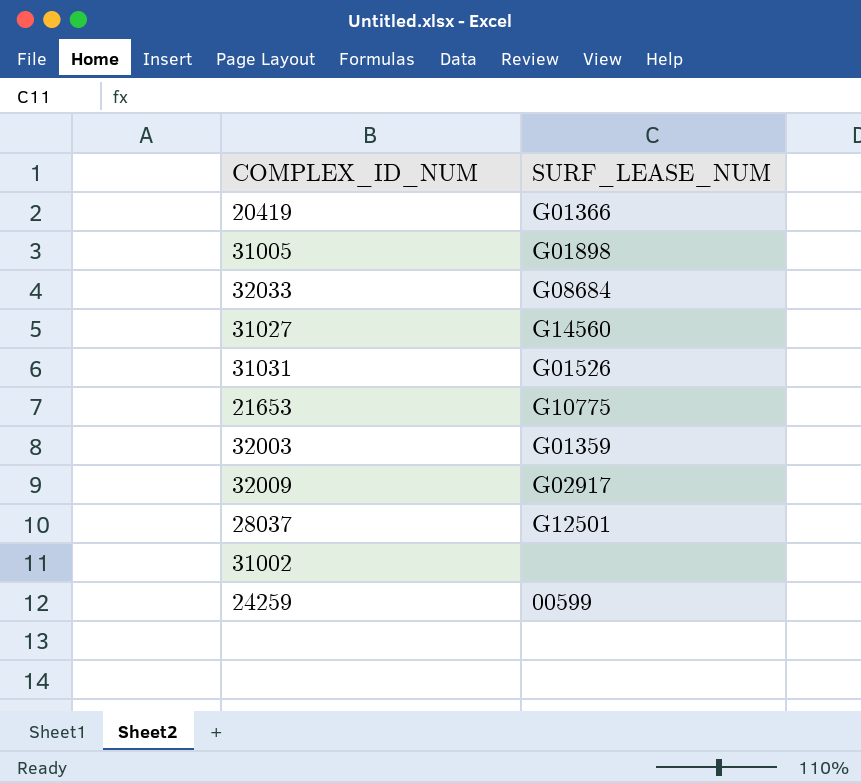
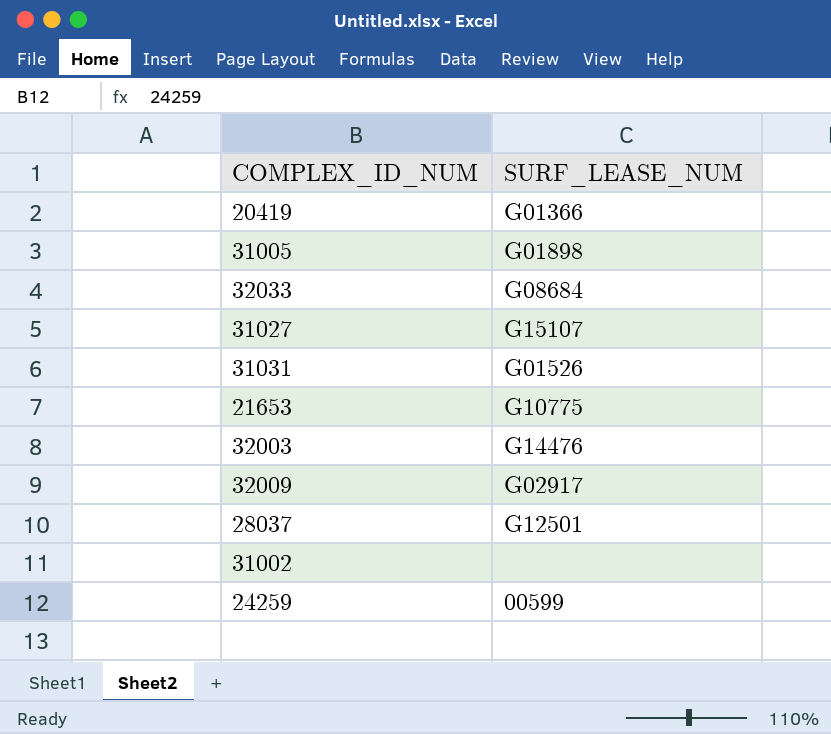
31027 | SURF_LEASE_NUM: G14560 -> G15107
32003 | SURF_LEASE_NUM: G01359 -> G14476

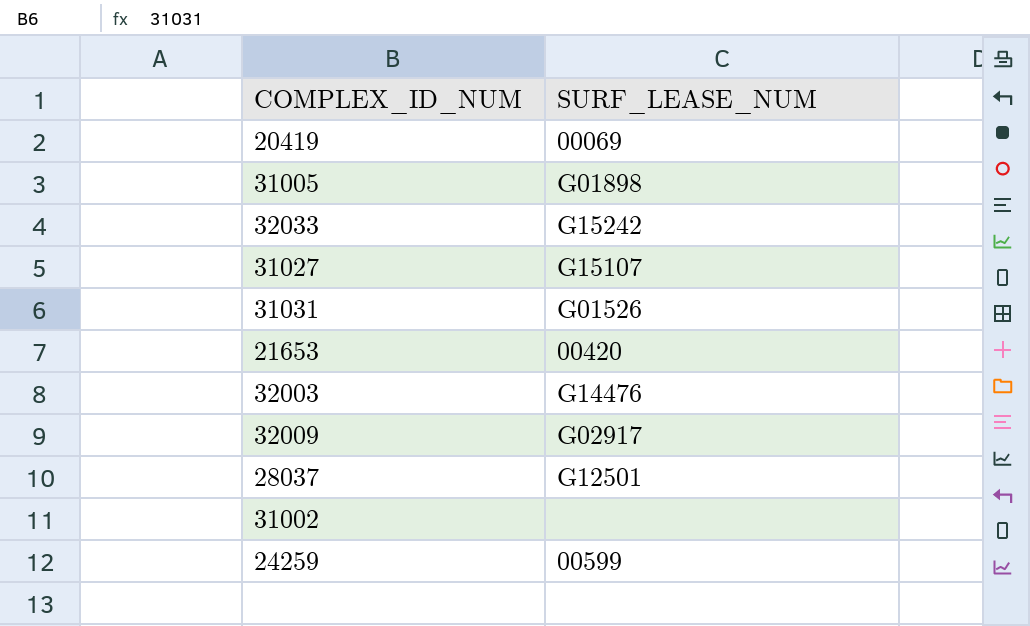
20419 | SURF_LEASE_NUM: G01366 -> 00069
32033 | SURF_LEASE_NUM: G08684 -> G15242
21653 | SURF_LEASE_NUM: G10775 -> 00420

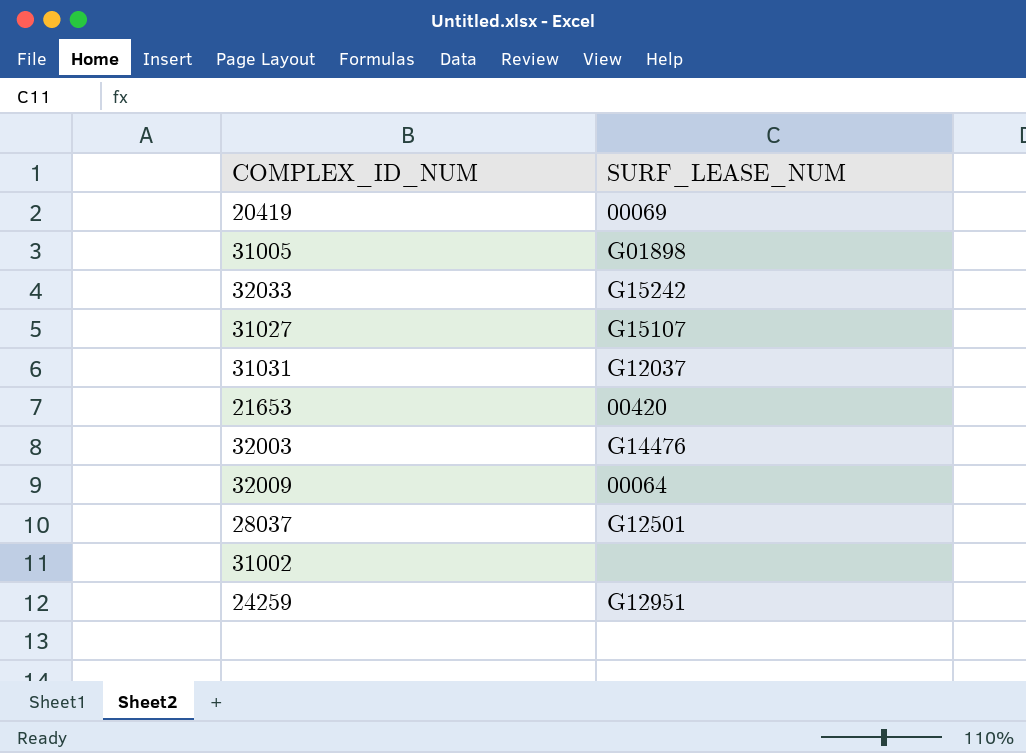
31031 | SURF_LEASE_NUM: G01526 -> G12037
32009 | SURF_LEASE_NUM: G02917 -> 00064
24259 | SURF_LEASE_NUM: 00599 -> G12951

